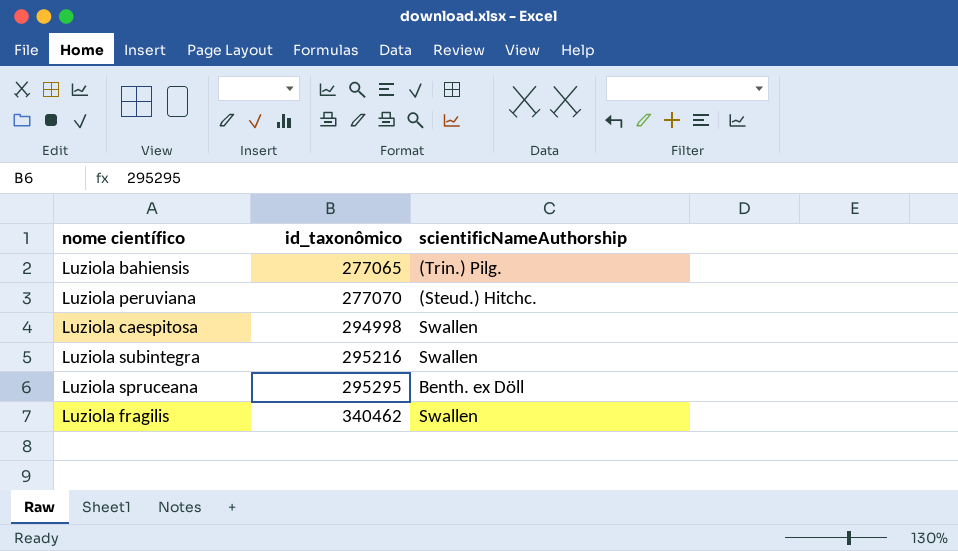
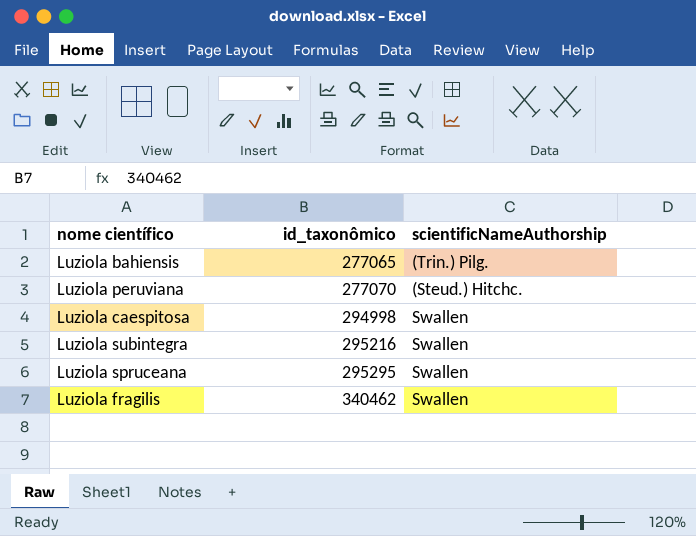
Luziola spruceana | scientificNameAuthorship: Benth. ex Döll -> Swallen

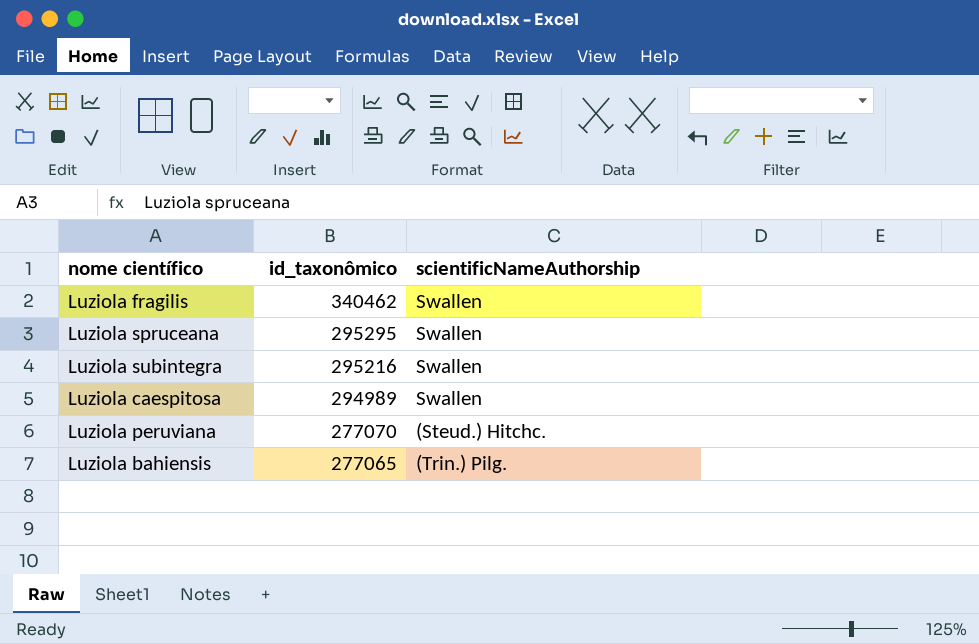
row order: id_taxonômico ascending -> id_taxonômico descending
Luziola caespitosa | id_taxonômico: 294998 -> 294989

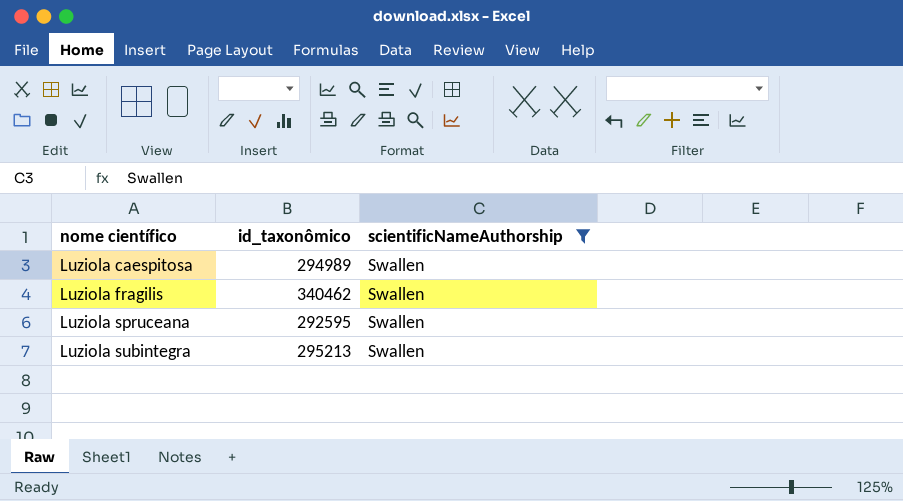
filter: none -> scientificNameAuthorship = Swallen
row order: id_taxonômico descending -> nome científico ascending
Luziola spruceana | id_taxonômico: 295295 -> 292595
Luziola subintegra | id_taxonômico: 295216 -> 295213

